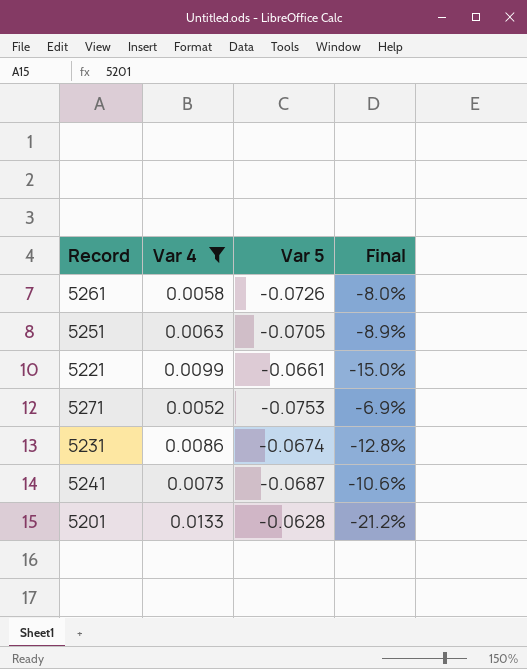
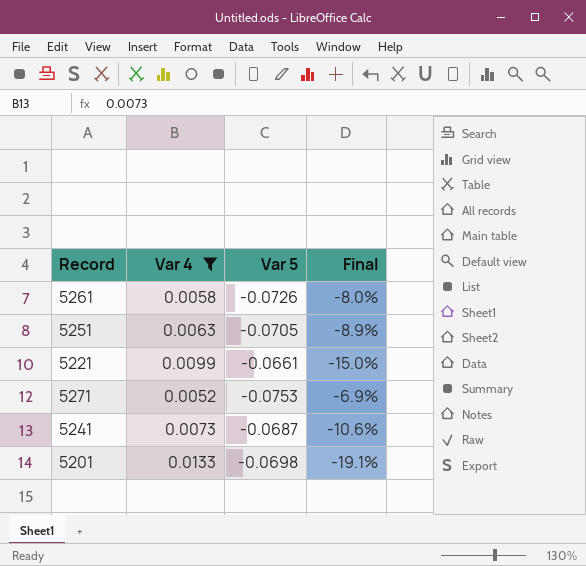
row 5231: 0.0086 | -0.0674 | -12.8% -> none
5201 | Var 5: -0.0628 -> -0.0698
5201 | Final: -21.2% -> -19.1%

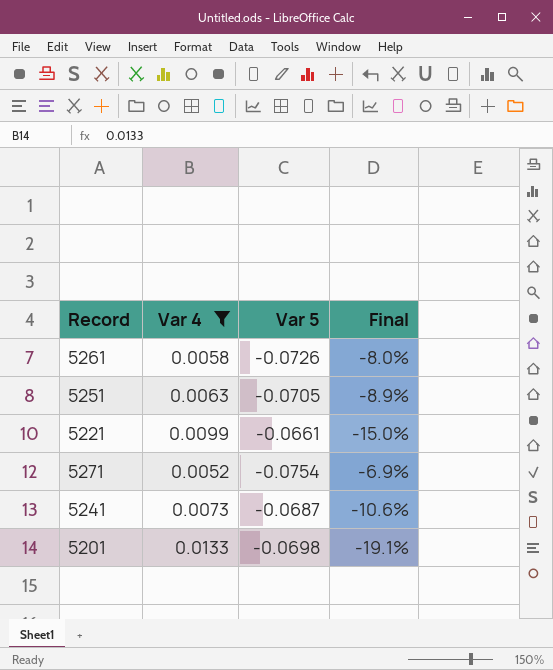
5271 | Var 5: -0.0753 -> -0.0754

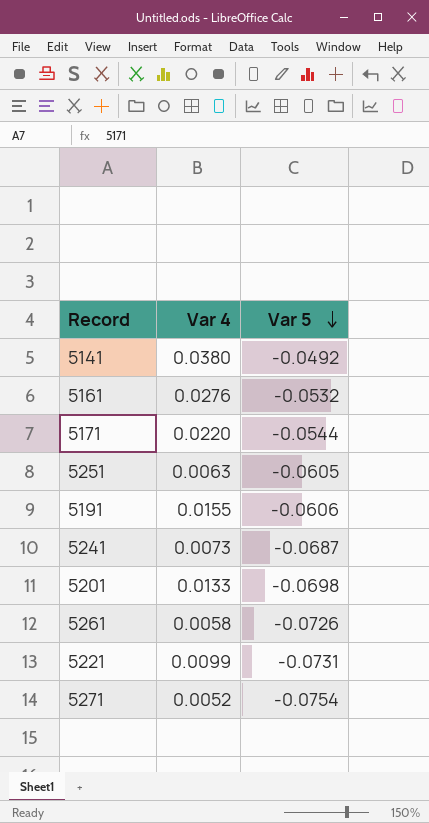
filter: Var 4 <= 0.0133 -> none
row order: none -> Var 5 descending
column Final | formula: [Var 4] / [Var 5] -> none
5251 | Var 5: -0.0705 -> -0.0605
5221 | Var 5: -0.0661 -> -0.0731

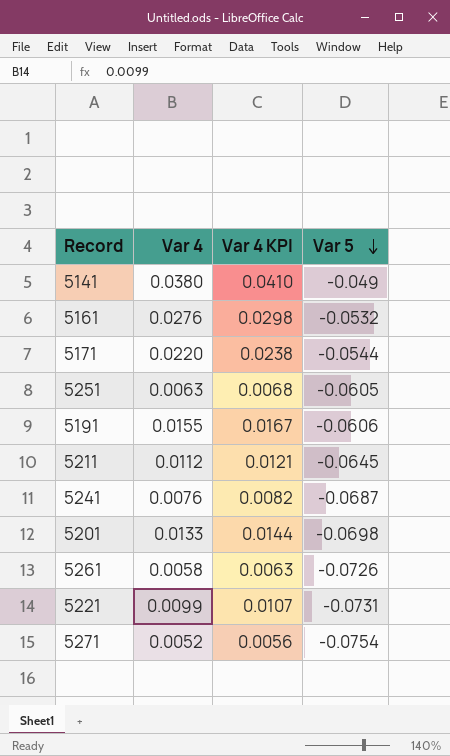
column Var 4 KPI | formula: none -> [Var 4] * 1.08
5141 | Var 5: -0.0492 -> -0.049
row 5211: none -> 0.0112 | 0.0121 | -0.0645
5241 | Var 4: 0.0073 -> 0.0076

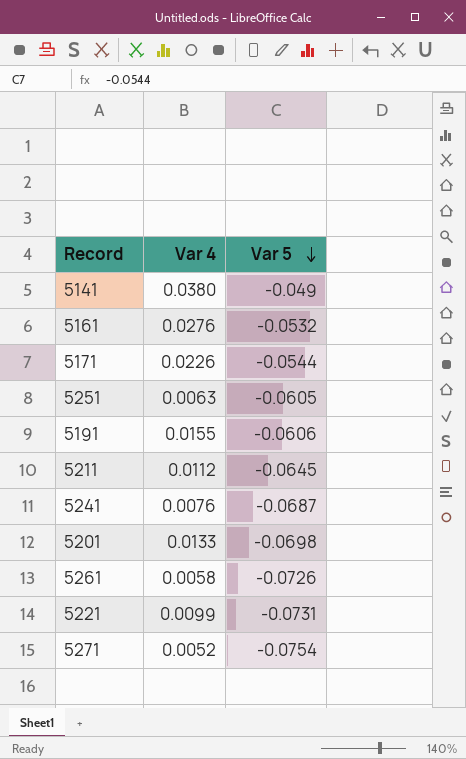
column Var 4 KPI | formula: [Var 4] * 1.08 -> none
5171 | Var 4: 0.0220 -> 0.0226

